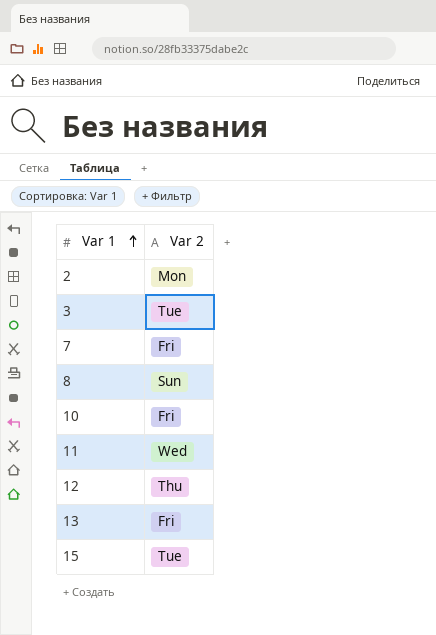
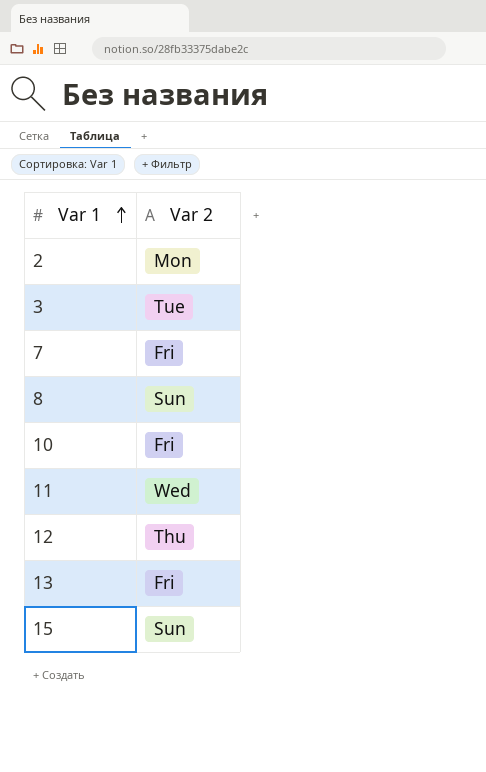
15 | Var 2: Tue -> Sun

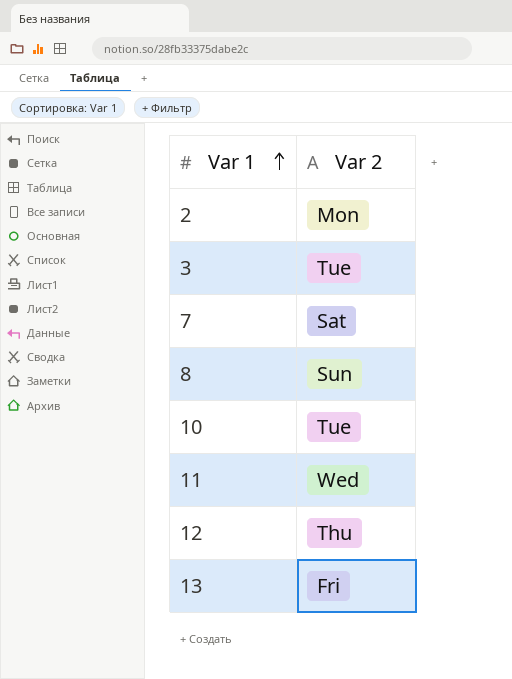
row 15: Sun -> none
7 | Var 2: Fri -> Sat
10 | Var 2: Fri -> Tue

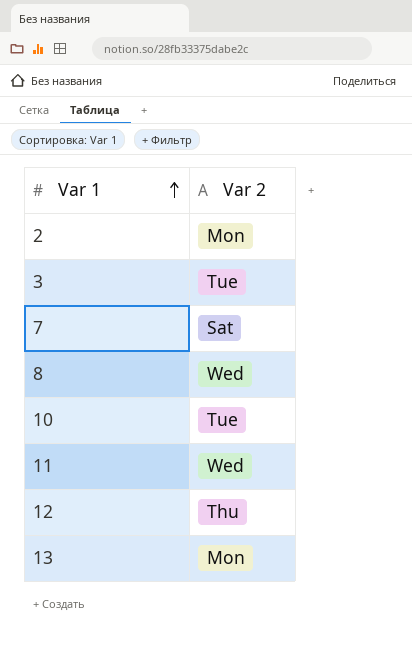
8 | Var 2: Sun -> Wed
13 | Var 2: Fri -> Mon

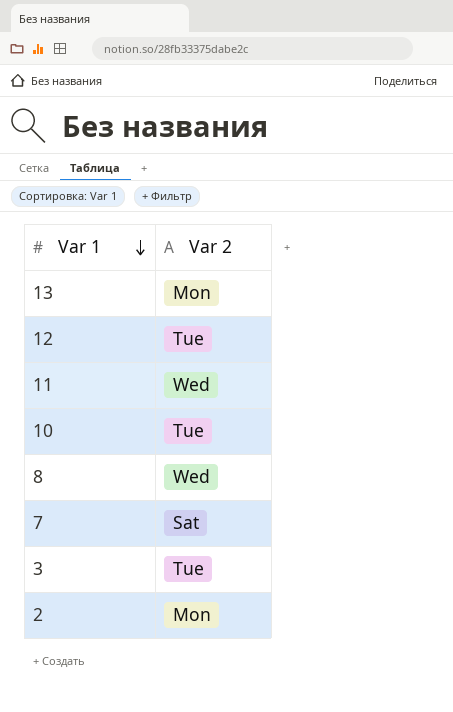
row order: Var 1 ascending -> Var 1 descending
12 | Var 2: Thu -> Tue

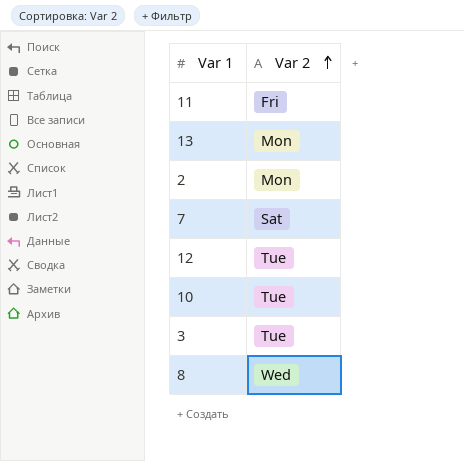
row order: Var 1 descending -> Var 2 ascending
11 | Var 2: Wed -> Fri

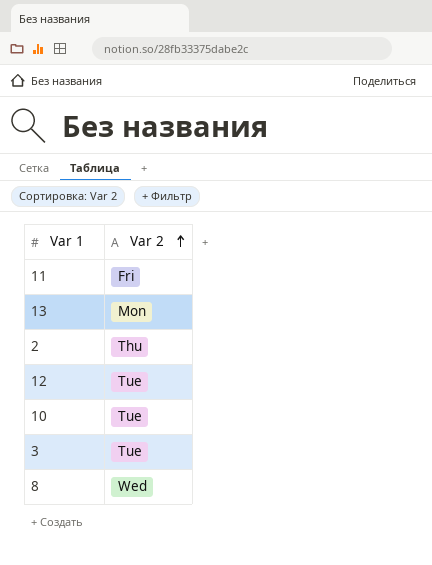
row 7: Sat -> none
2 | Var 2: Mon -> Thu

